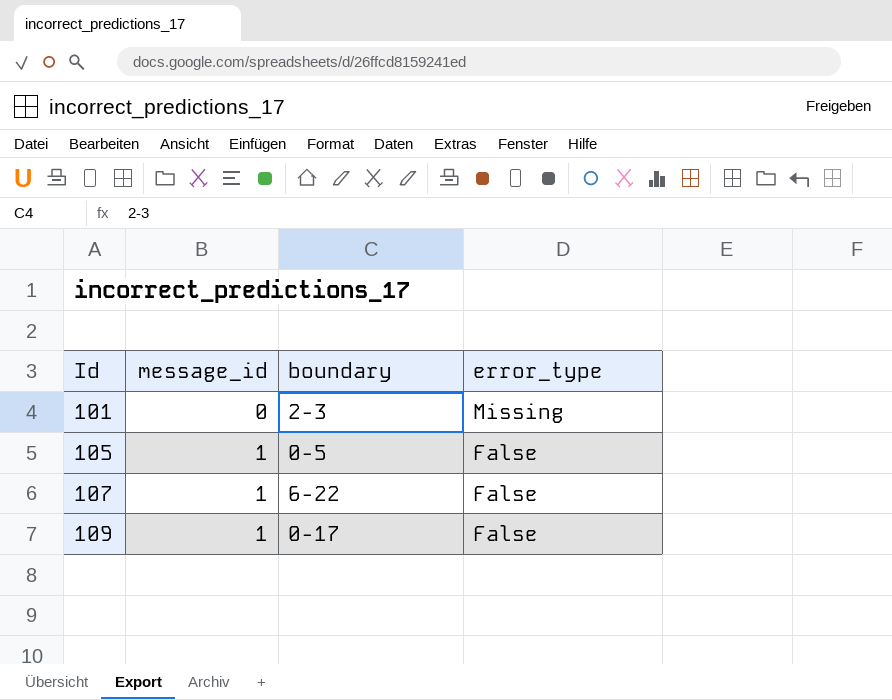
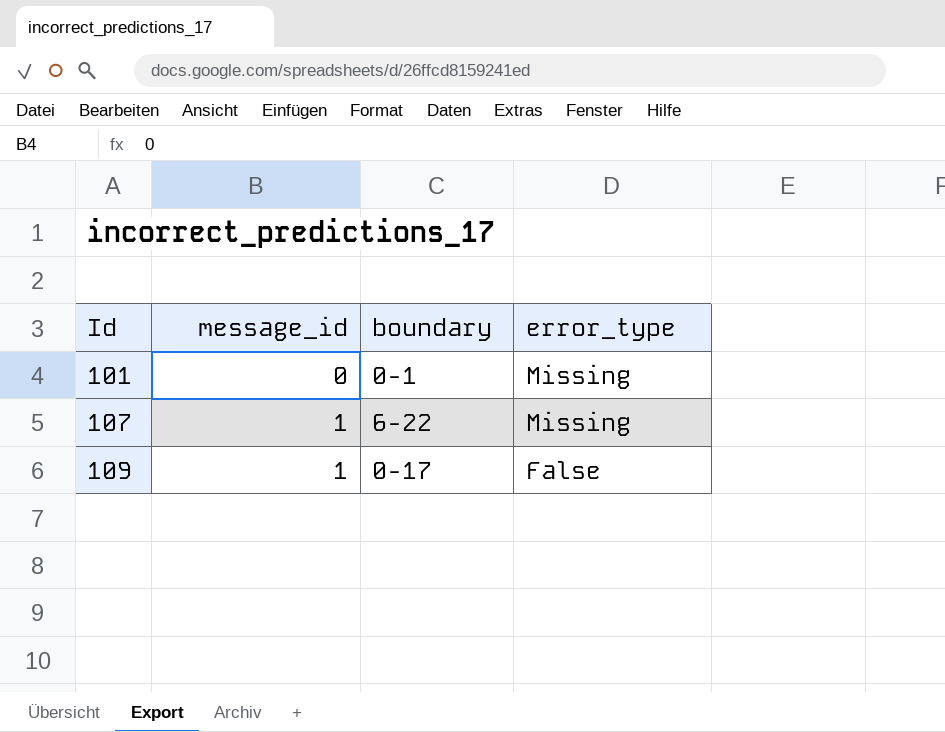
row 105: 1 | 0-5 | False -> none
101 | boundary: 2-3 -> 0-1
107 | error_type: False -> Missing

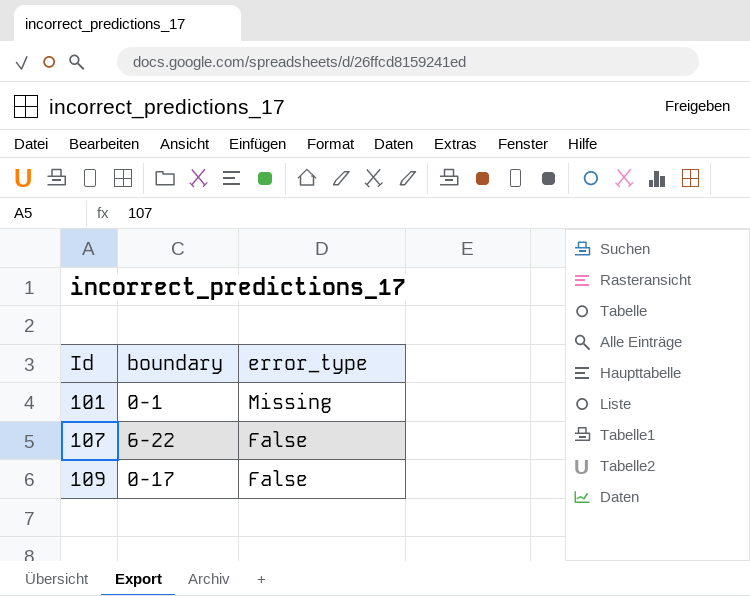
column message_id | position: 2 -> none
107 | error_type: Missing -> False

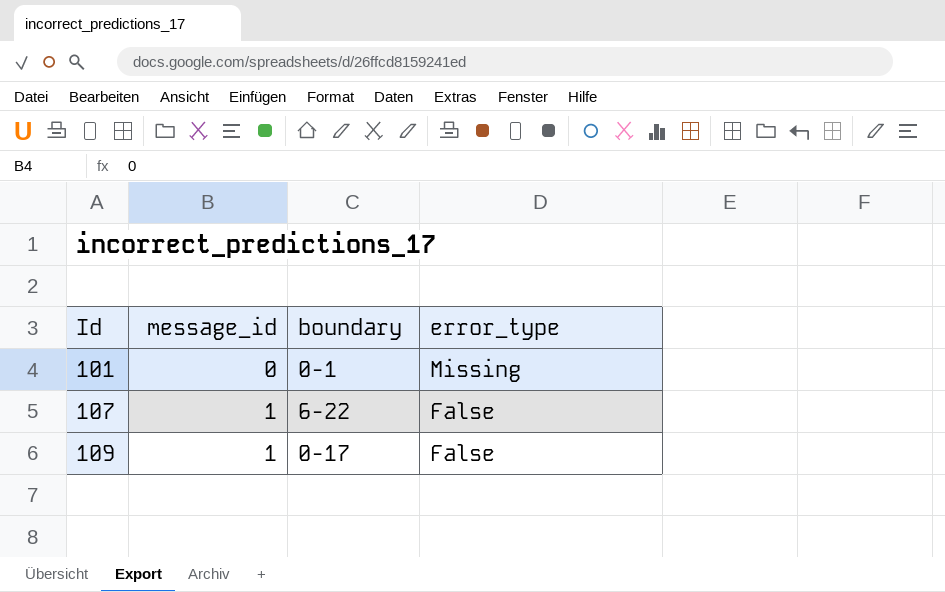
column message_id | position: none -> 2

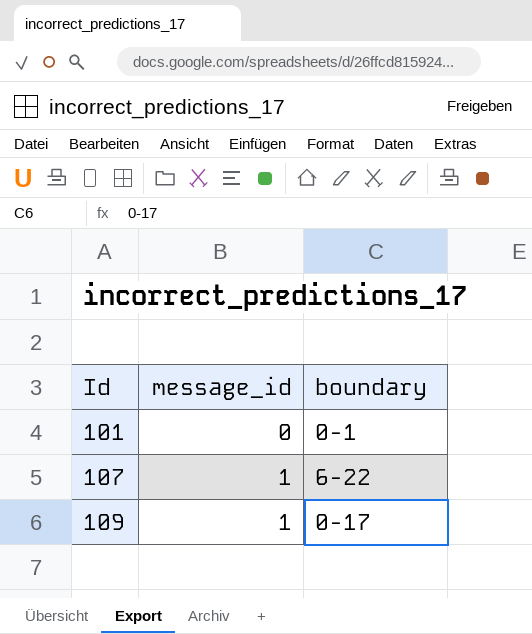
column error_type | position: 4 -> none

